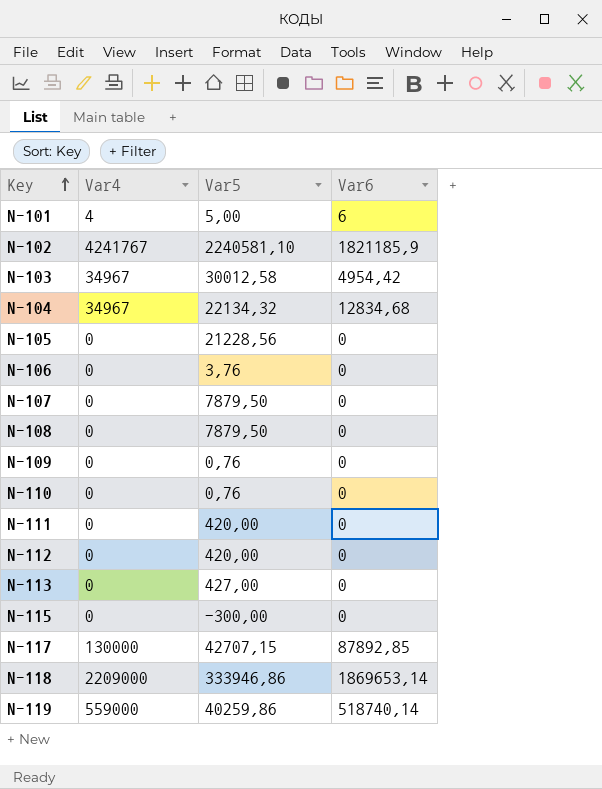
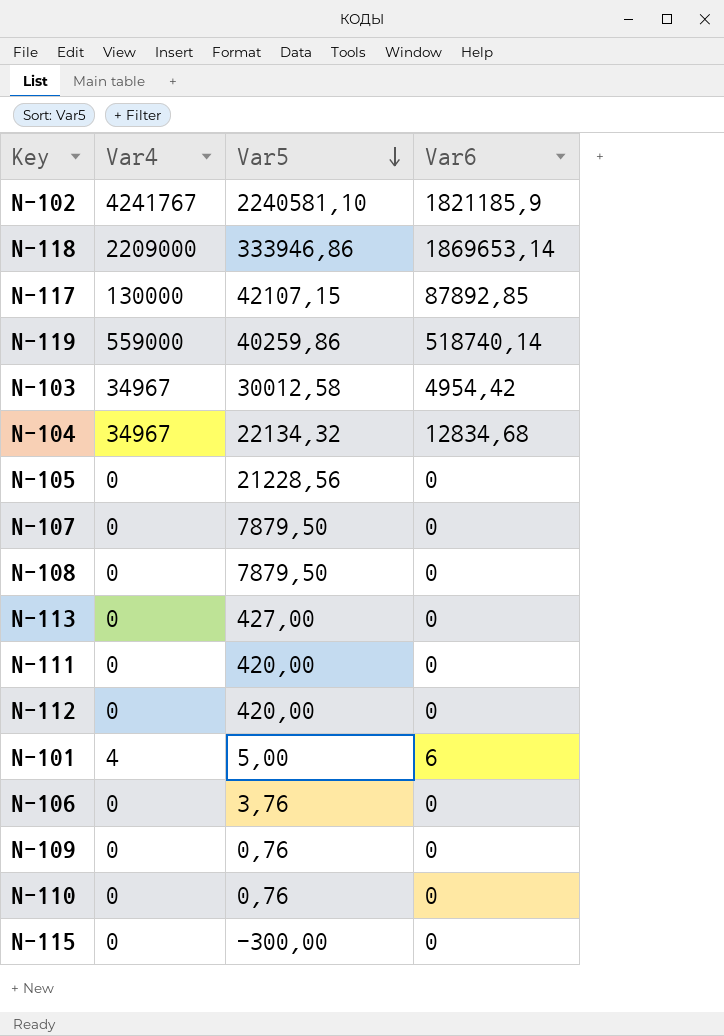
row order: Key ascending -> Var5 descending
N-117 | Var5: 42707,15 -> 42107,15

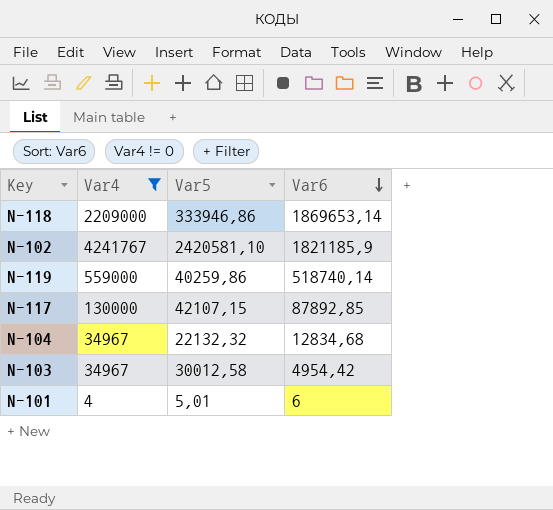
filter: none -> Var4 != 0
row order: Var5 descending -> Var6 descending
N-102 | Var5: 2240581,10 -> 2420581,10
N-104 | Var5: 22134,32 -> 22132,32
N-101 | Var5: 5,00 -> 5,01

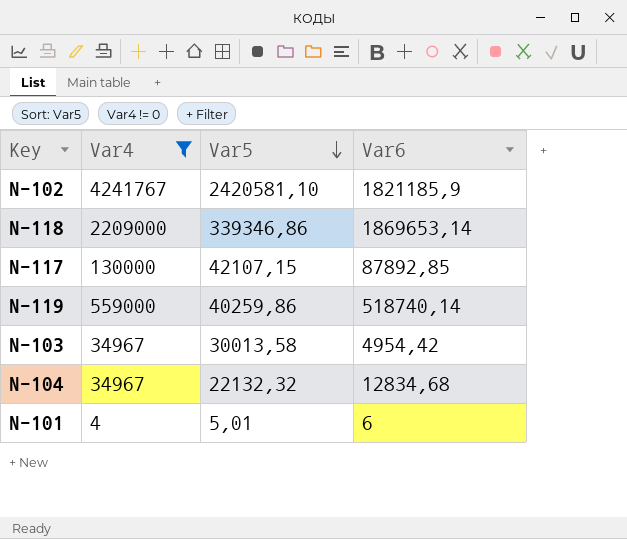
row order: Var6 descending -> Var5 descending
N-118 | Var5: 333946,86 -> 339346,86
N-103 | Var5: 30012,58 -> 30013,58

